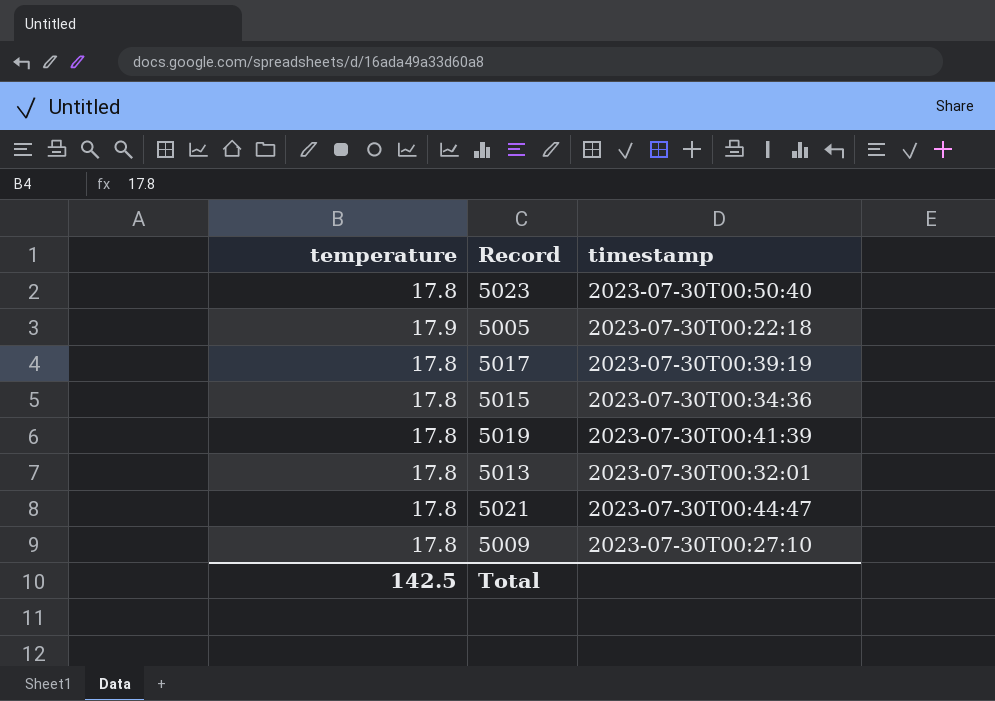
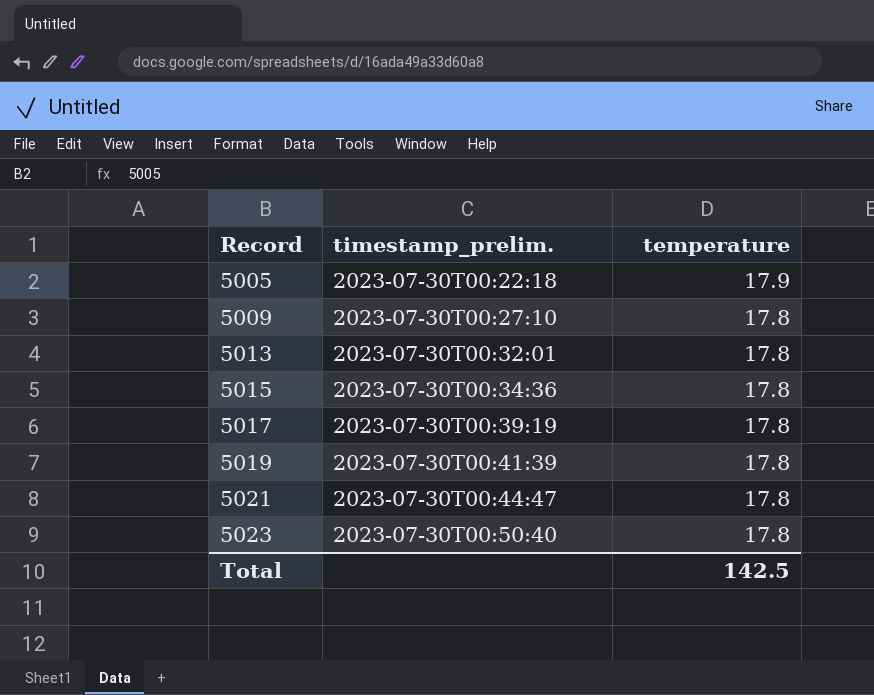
row order: none -> Record ascending
column name: timestamp -> timestamp_prelim.
column temperature | position: 1 -> 3

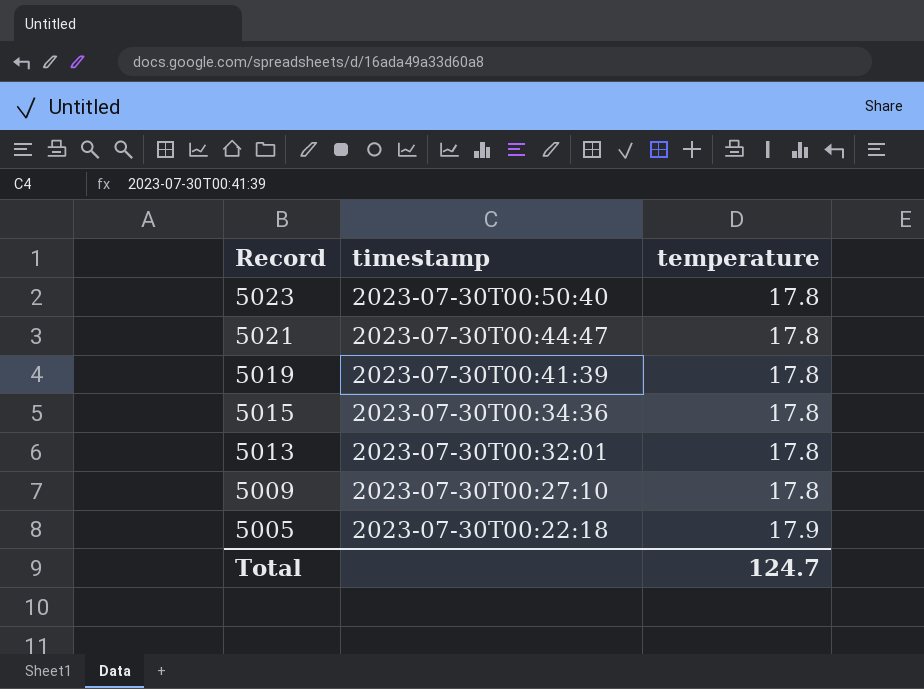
row order: Record ascending -> Record descending
column name: timestamp_prelim. -> timestamp
row 5017: 2023-07-30T00:39:19 | 17.8 -> none
Total | temperature: 142.5 -> 124.7

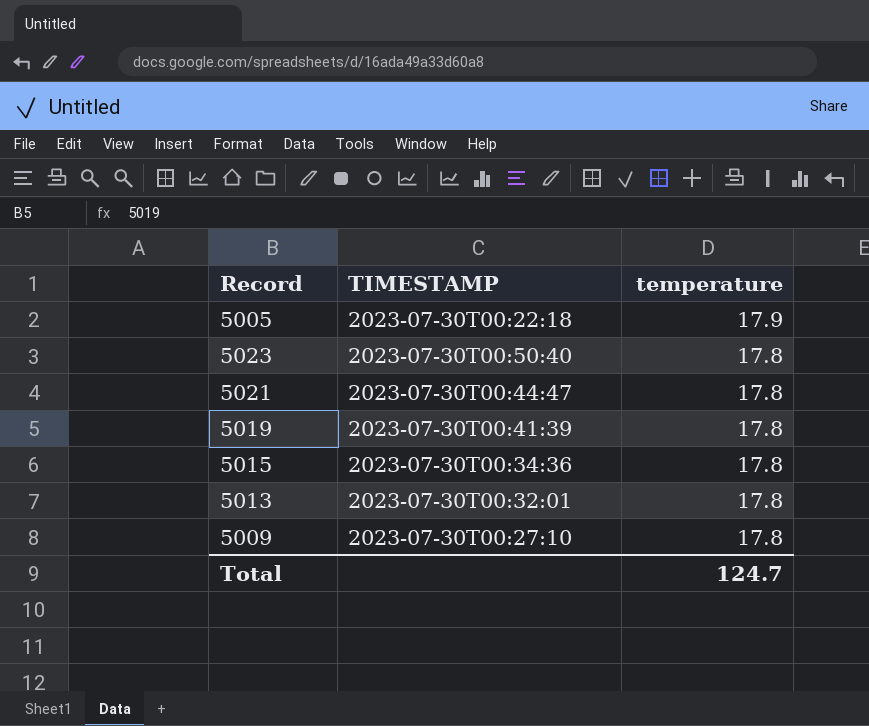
row order: Record descending -> temperature descending
column name: timestamp -> TIMESTAMP

